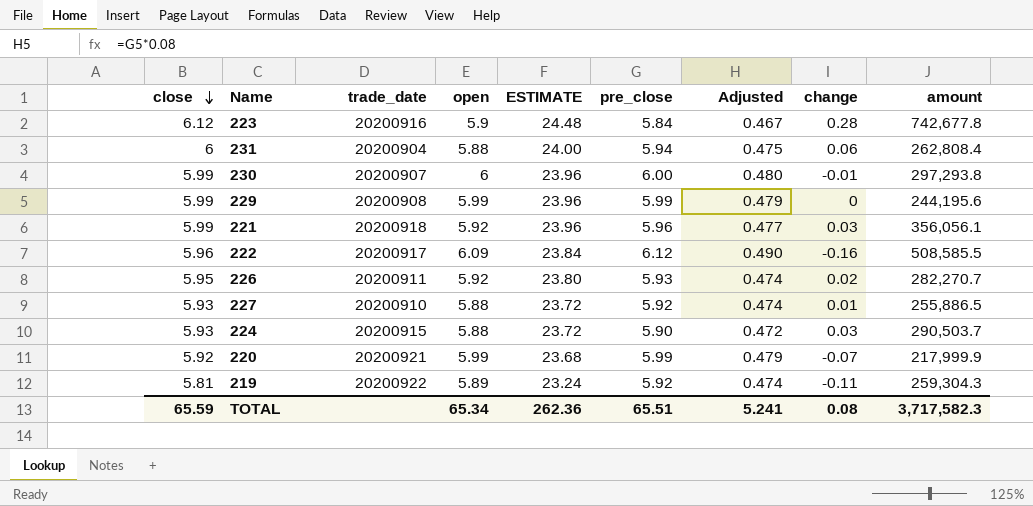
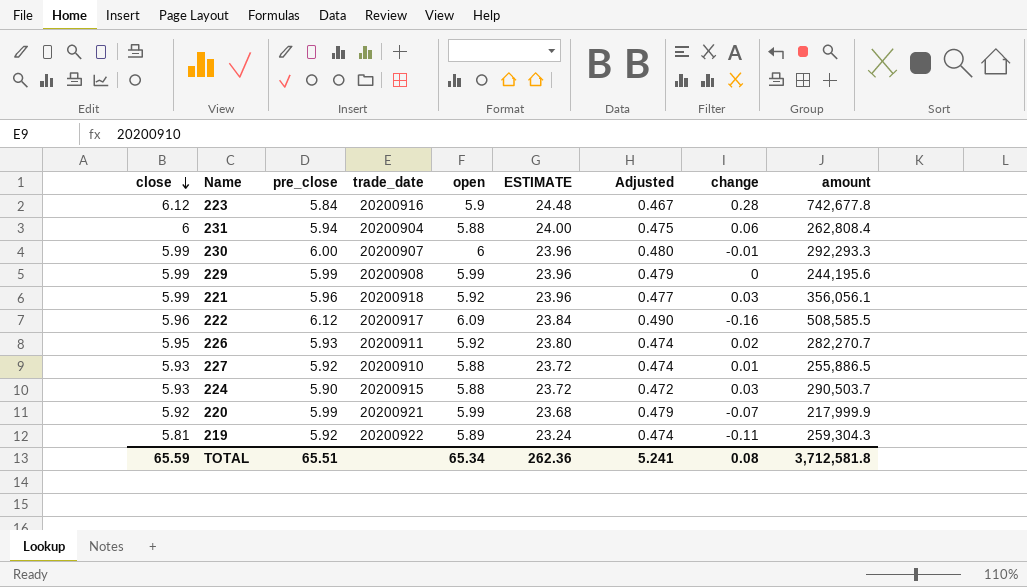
column pre_close | position: 6 -> 3
230 | amount: 297,293.8 -> 292,293.3
TOTAL | amount: 3,717,582.3 -> 3,712,581.8

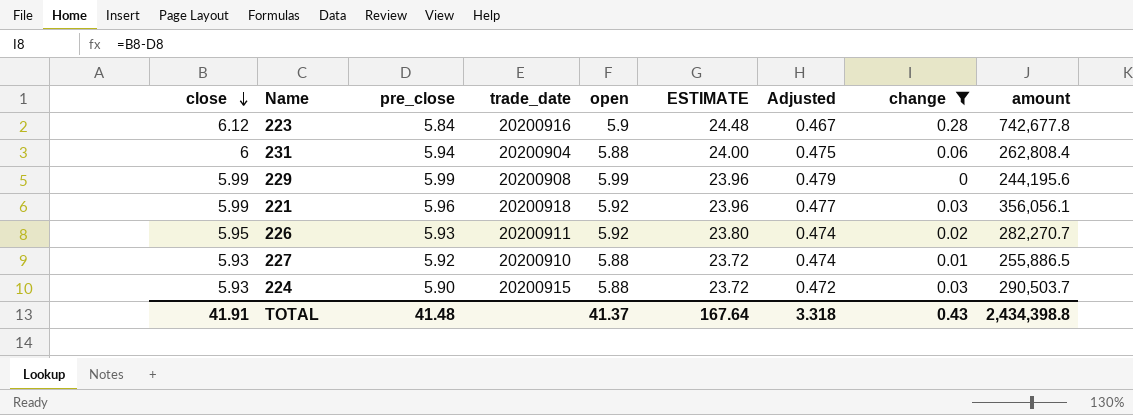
filter: none -> change >= 0
TOTAL | close: 65.59 -> 41.91
TOTAL | pre_close: 65.51 -> 41.48
TOTAL | open: 65.34 -> 41.37
TOTAL | ESTIMATE: 262.36 -> 167.64
TOTAL | Adjusted: 5.241 -> 3.318
TOTAL | change: 0.08 -> 0.43
TOTAL | amount: 3,712,581.8 -> 2,434,398.8

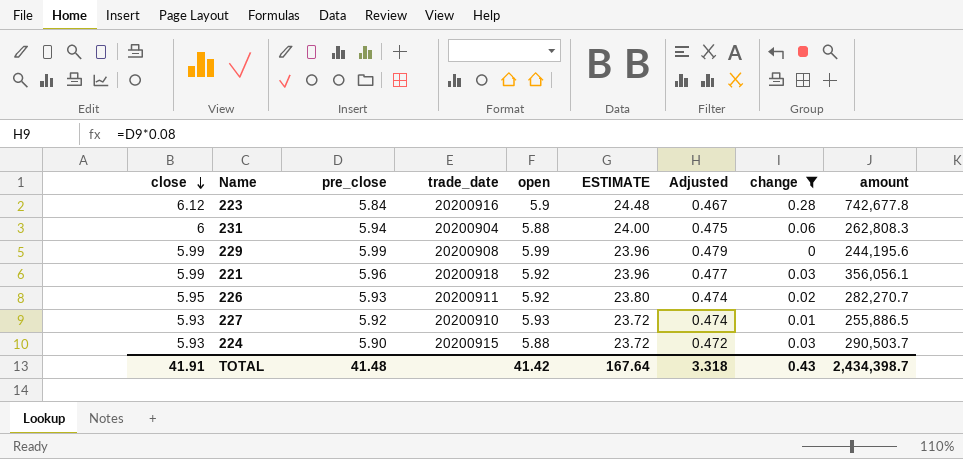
231 | amount: 262,808.4 -> 262,808.3
227 | open: 5.88 -> 5.93
TOTAL | open: 41.37 -> 41.42
TOTAL | amount: 2,434,398.8 -> 2,434,398.7

